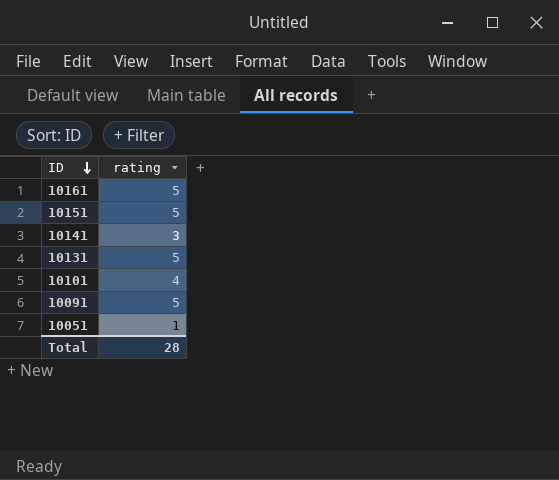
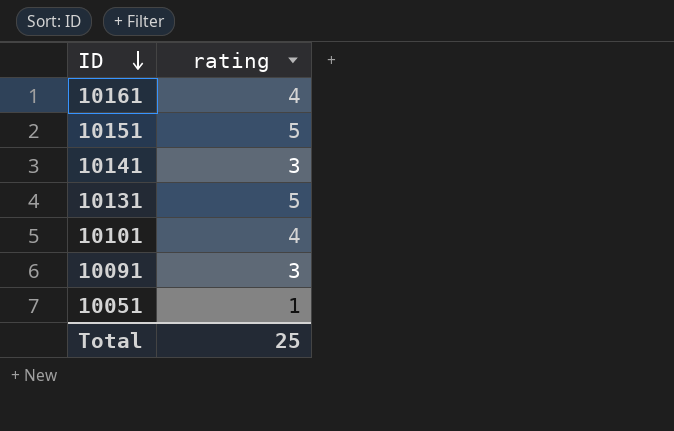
10161 | rating: 5 -> 4
10091 | rating: 5 -> 3
Total | rating: 28 -> 25

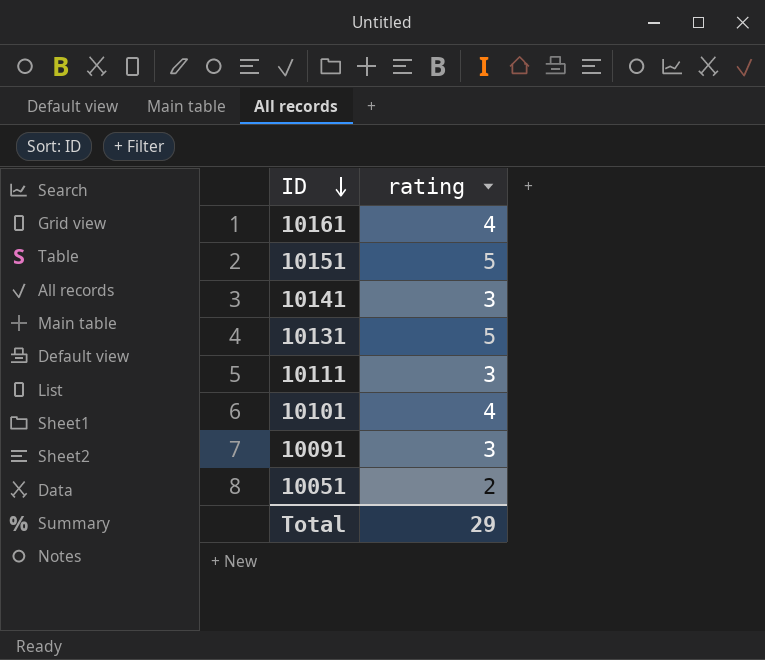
row 10111: none -> 3
10051 | rating: 1 -> 2
Total | rating: 25 -> 29

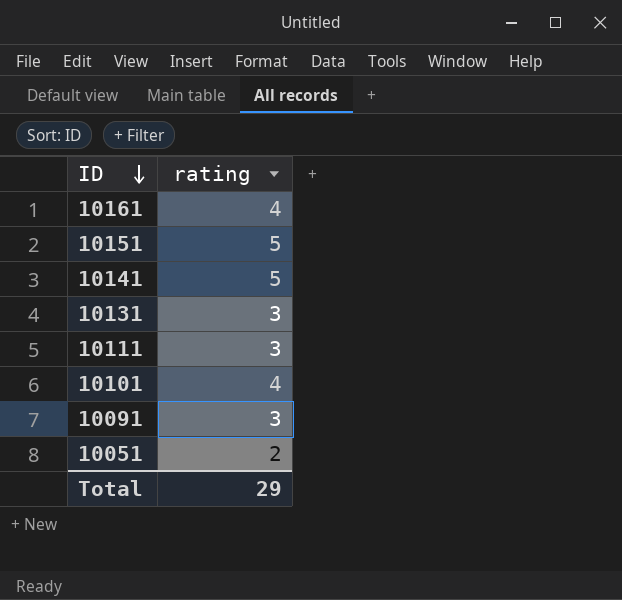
10141 | rating: 3 -> 5
10131 | rating: 5 -> 3

